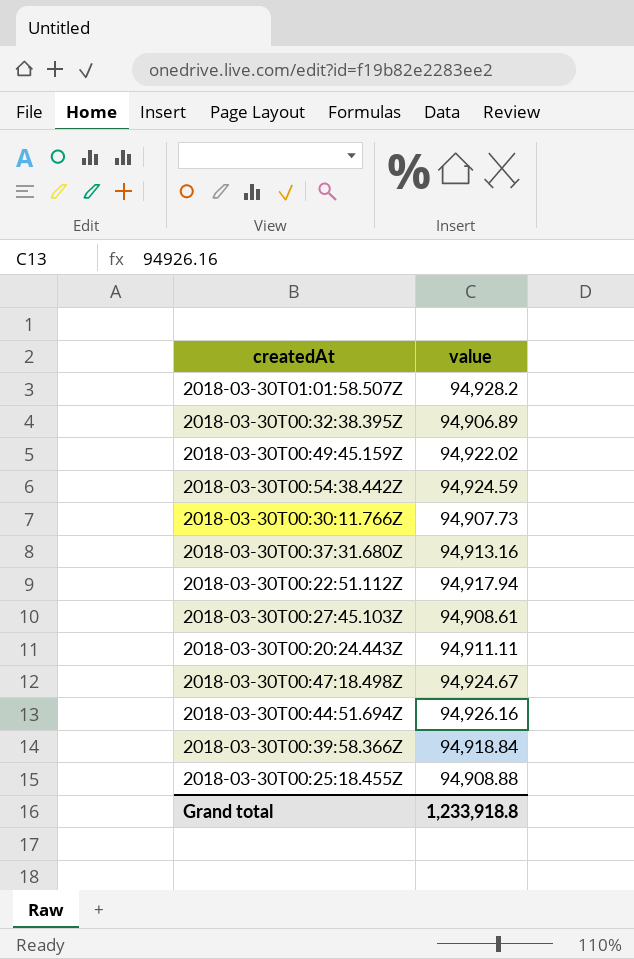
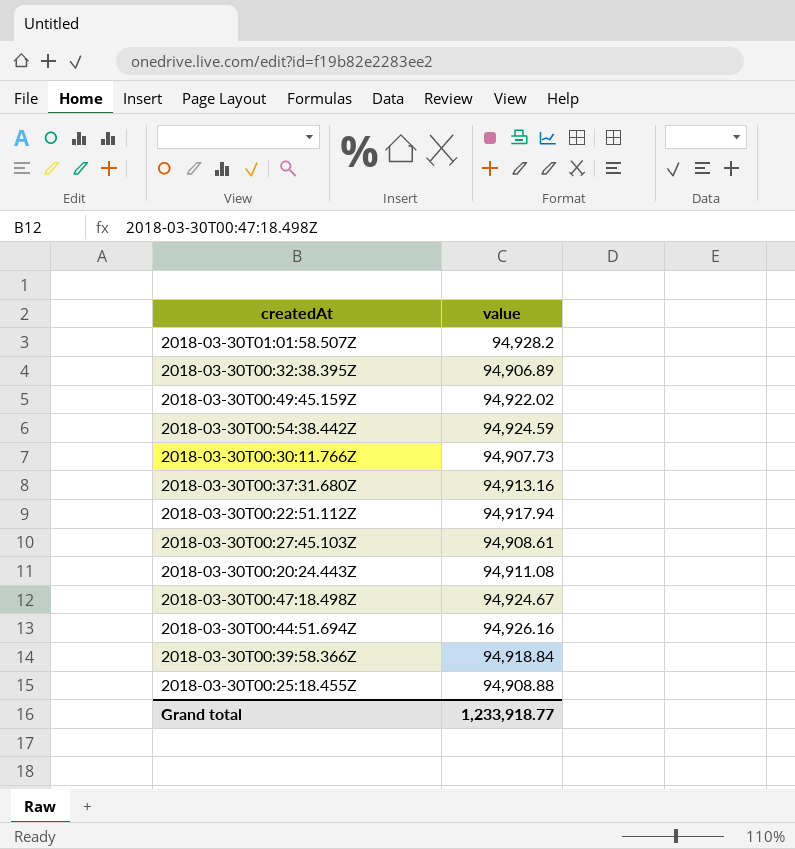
2018-03-30T00:20:24.443Z | value: 94,911.11 -> 94,911.08
Grand total | value: 1,233,918.8 -> 1,233,918.77

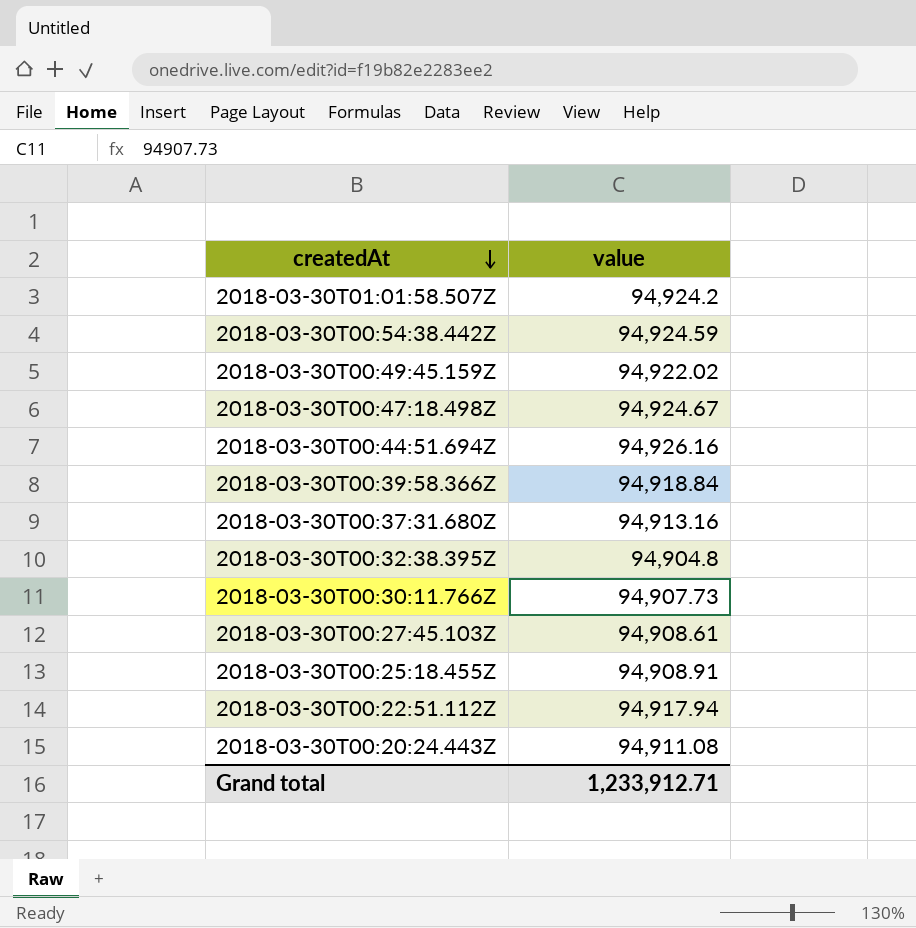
row order: none -> createdAt descending
2018-03-30T01:01:58.507Z | value: 94,928.2 -> 94,924.2
2018-03-30T00:32:38.395Z | value: 94,906.89 -> 94,904.8
2018-03-30T00:25:18.455Z | value: 94,908.88 -> 94,908.91
Grand total | value: 1,233,918.77 -> 1,233,912.71

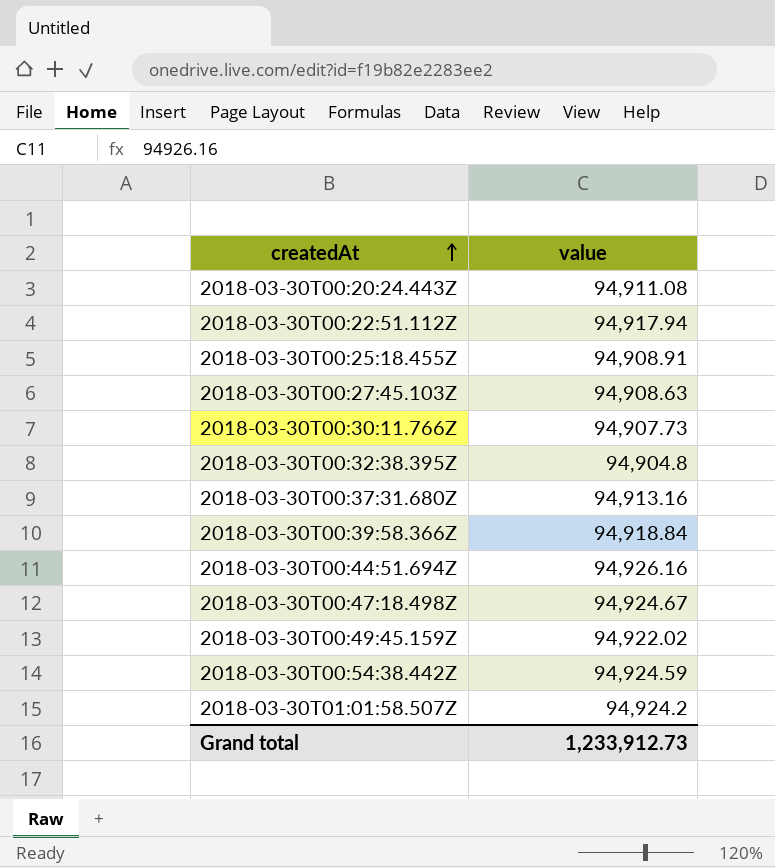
row order: createdAt descending -> createdAt ascending
2018-03-30T00:27:45.103Z | value: 94,908.61 -> 94,908.63
Grand total | value: 1,233,912.71 -> 1,233,912.73

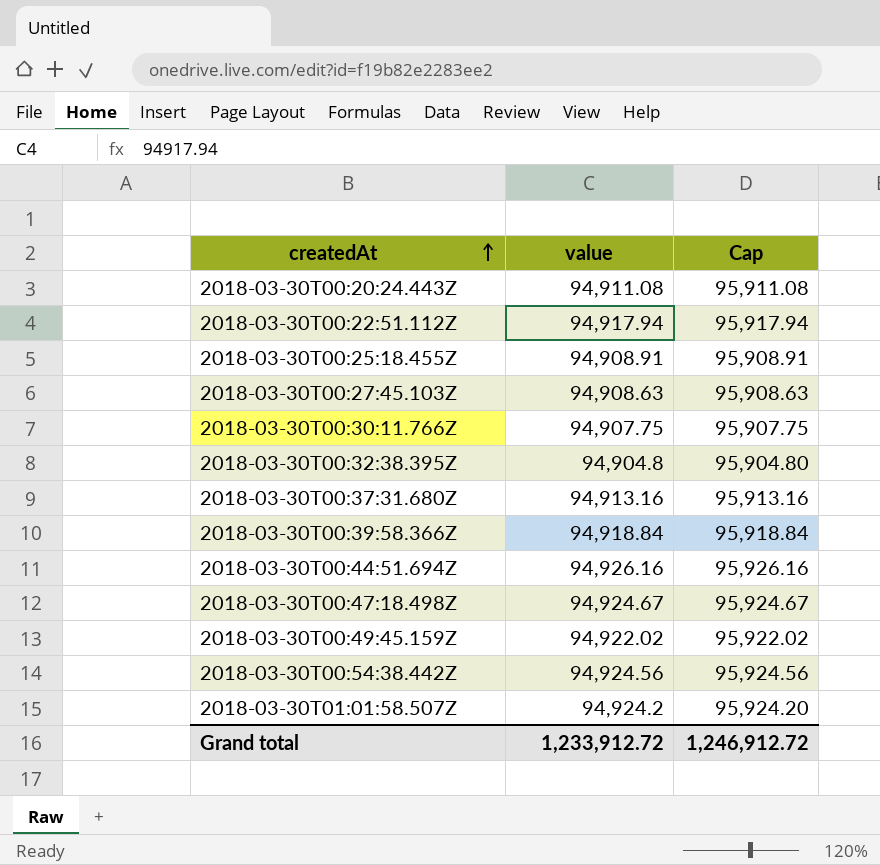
column Cap | formula: none -> [value] + 1000
2018-03-30T00:30:11.766Z | value: 94,907.73 -> 94,907.75
2018-03-30T00:54:38.442Z | value: 94,924.59 -> 94,924.56
Grand total | value: 1,233,912.73 -> 1,233,912.72

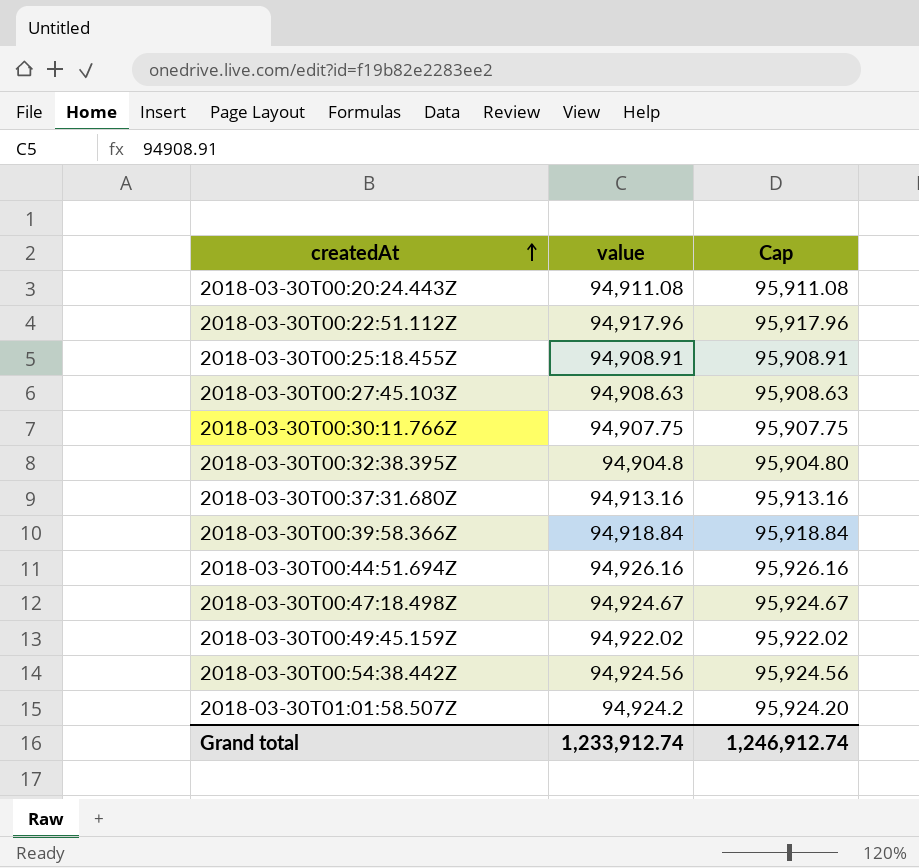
2018-03-30T00:22:51.112Z | value: 94,917.94 -> 94,917.96
2018-03-30T00:22:51.112Z | Cap: 95,917.94 -> 95,917.96
Grand total | value: 1,233,912.72 -> 1,233,912.74
Grand total | Cap: 1,246,912.72 -> 1,246,912.74

